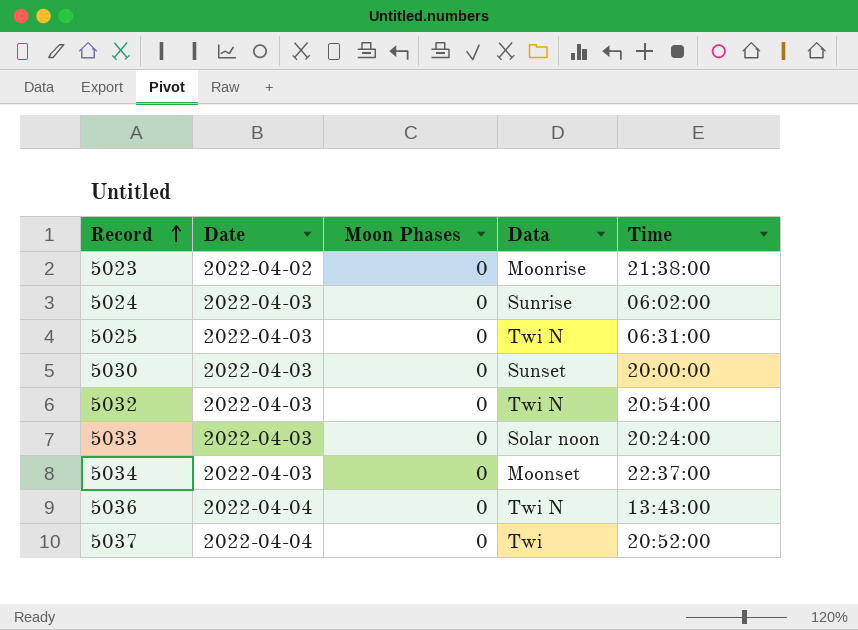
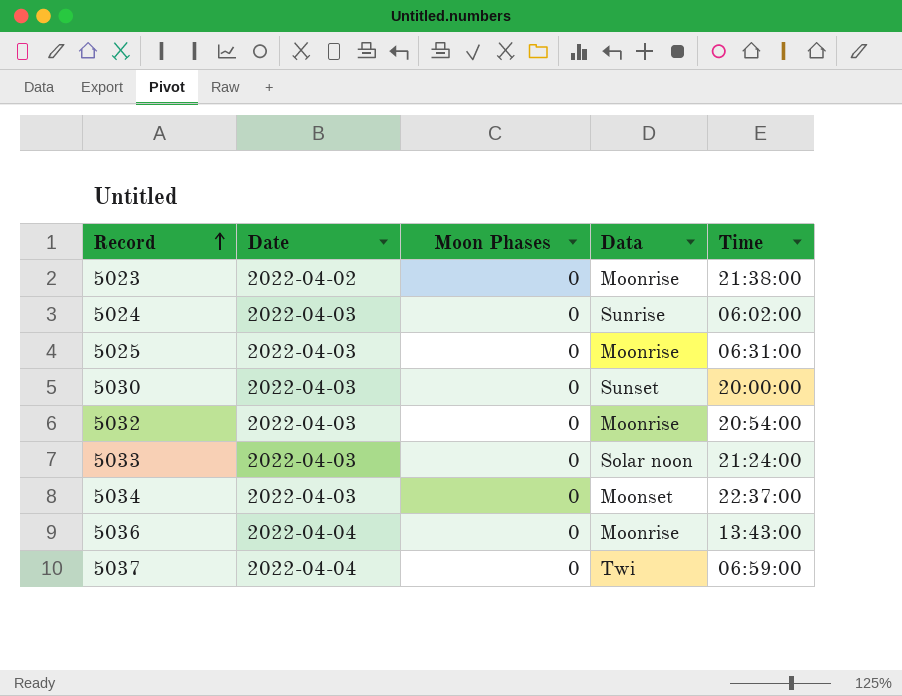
5025 | Data: Twi N -> Moonrise
5032 | Data: Twi N -> Moonrise
5033 | Time: 20:24:00 -> 21:24:00
5036 | Data: Twi N -> Moonrise
5037 | Time: 20:52:00 -> 06:59:00

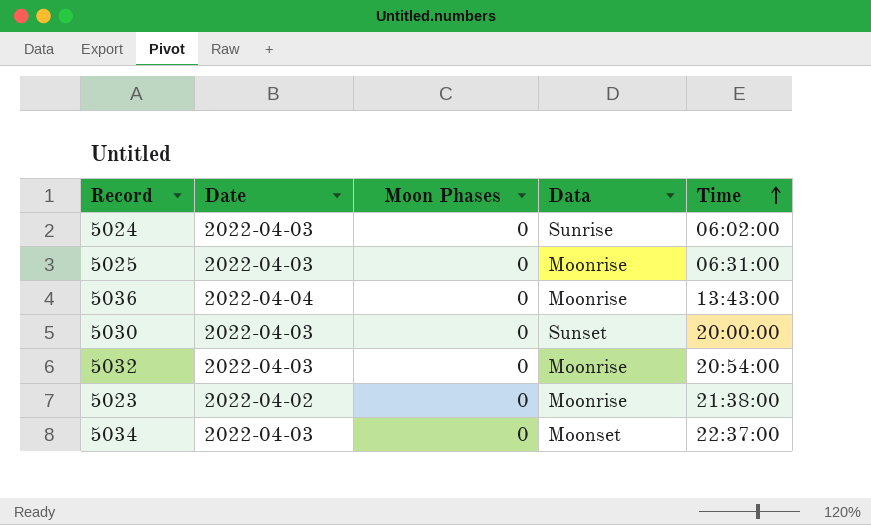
row order: Record ascending -> Time ascending
row 5033: 2022-04-03 | 0 | Solar noon | 21:24:00 -> none
row 5037: 2022-04-04 | 0 | Twi | 06:59:00 -> none

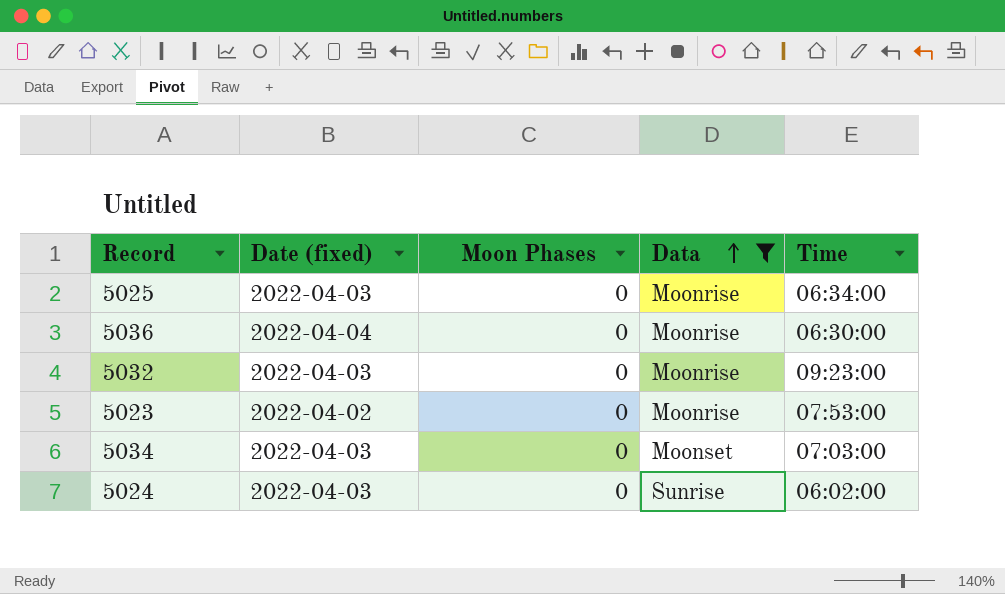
filter: none -> Data != Sunset
row order: Time ascending -> Data ascending
column name: Date -> Date (fixed)
5025 | Time: 06:31:00 -> 06:34:00
5036 | Time: 13:43:00 -> 06:30:00
5032 | Time: 20:54:00 -> 09:23:00
5023 | Time: 21:38:00 -> 07:53:00
5034 | Time: 22:37:00 -> 07:03:00

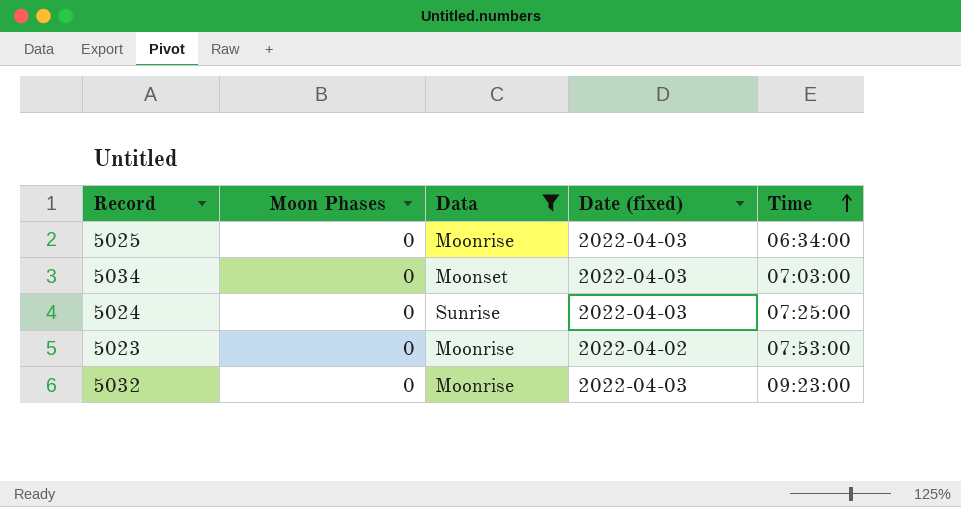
row order: Data ascending -> Time ascending
column Date (fixed) | position: 2 -> 4
row 5036: 2022-04-04 | 0 | Moonrise | 06:30:00 -> none
5024 | Time: 06:02:00 -> 07:25:00

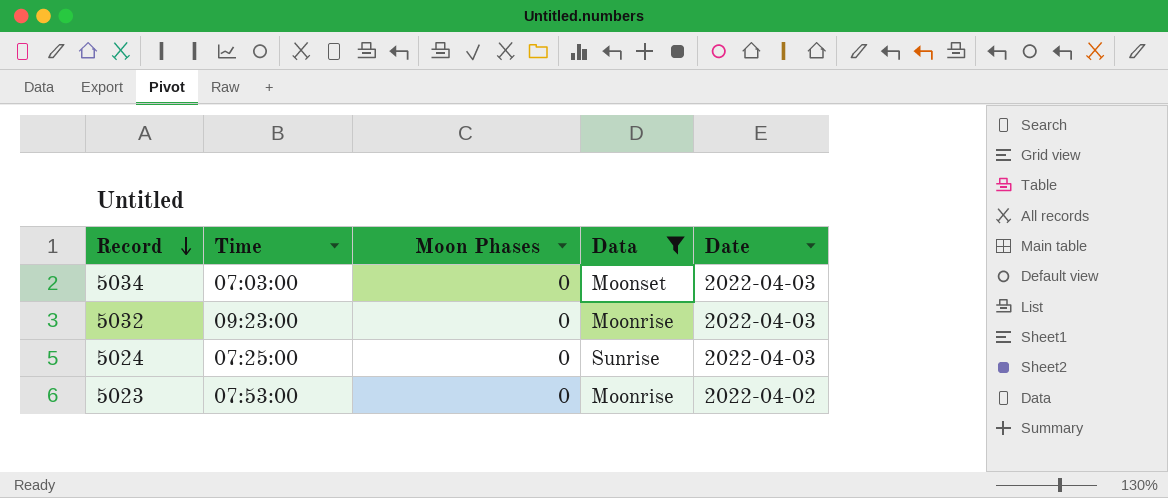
row order: Time ascending -> Record descending
column Time | position: 5 -> 2
column name: Date (fixed) -> Date
row 5025: 0 | Moonrise | 2022-04-03 | 06:34:00 -> none

